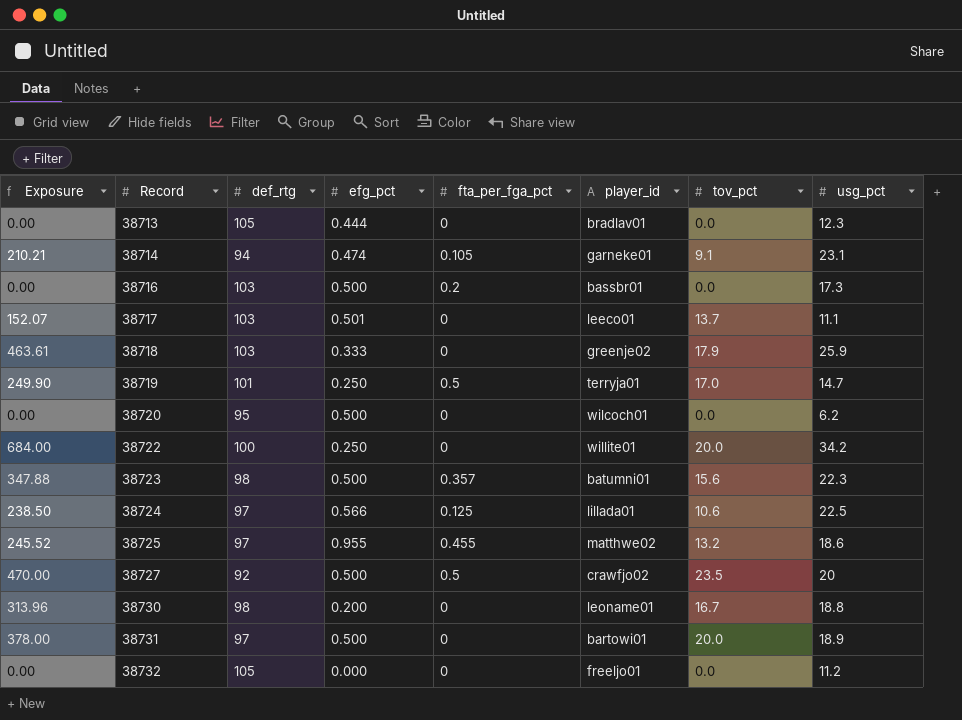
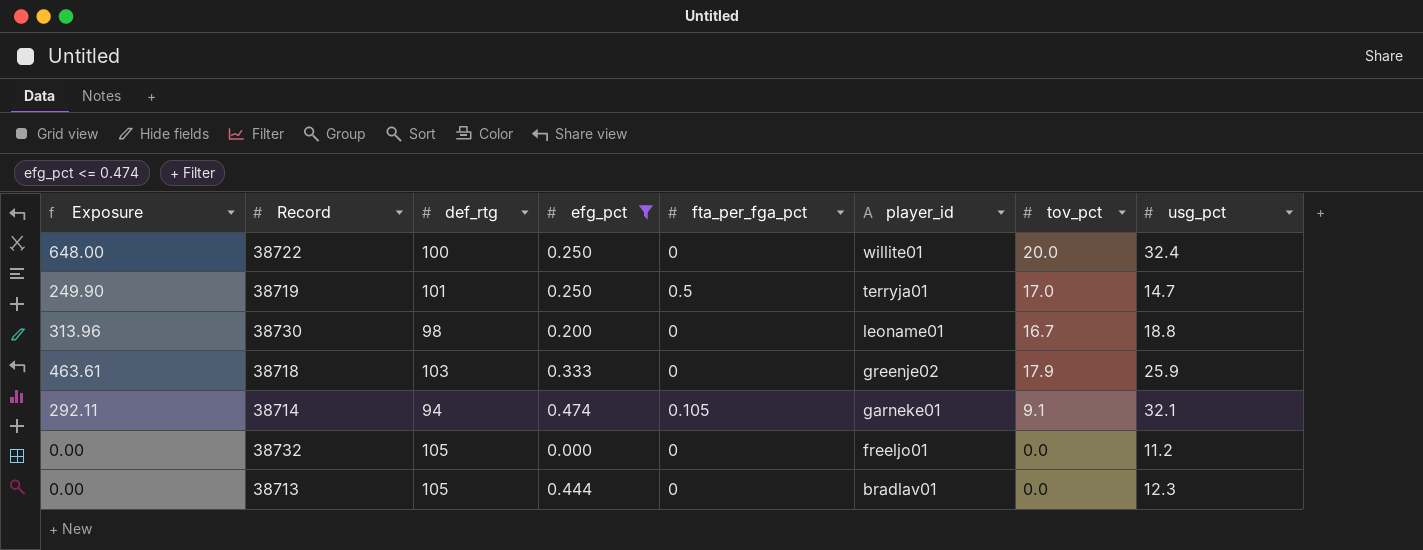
filter: none -> efg_pct <= 0.474
row order: Record ascending -> player_id descending
38722 | Exposure: 684.00 -> 648.00
38722 | usg_pct: 34.2 -> 32.4
38714 | Exposure: 210.21 -> 292.11
38714 | usg_pct: 23.1 -> 32.1

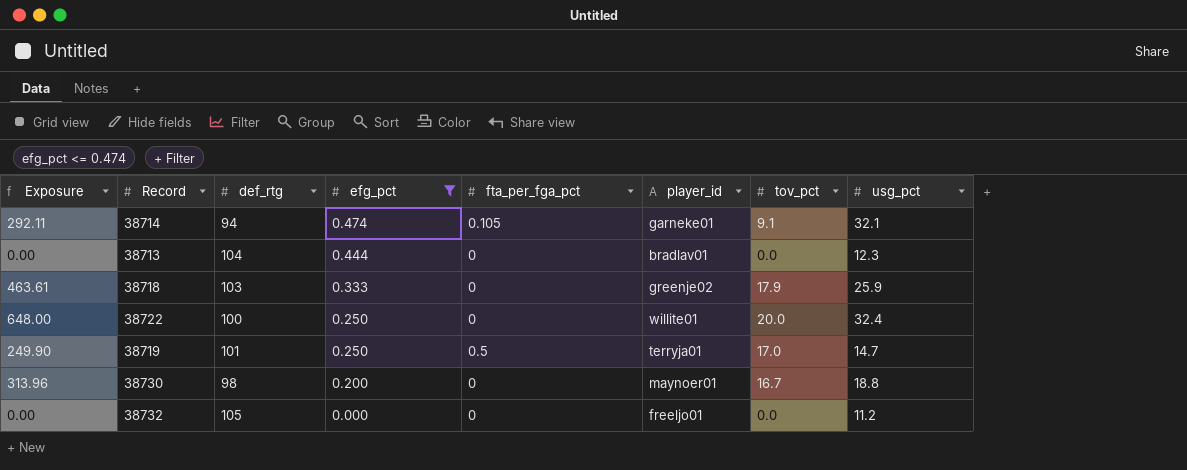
row order: player_id descending -> efg_pct descending
38713 | def_rtg: 105 -> 104
38730 | player_id: leoname01 -> maynoer01

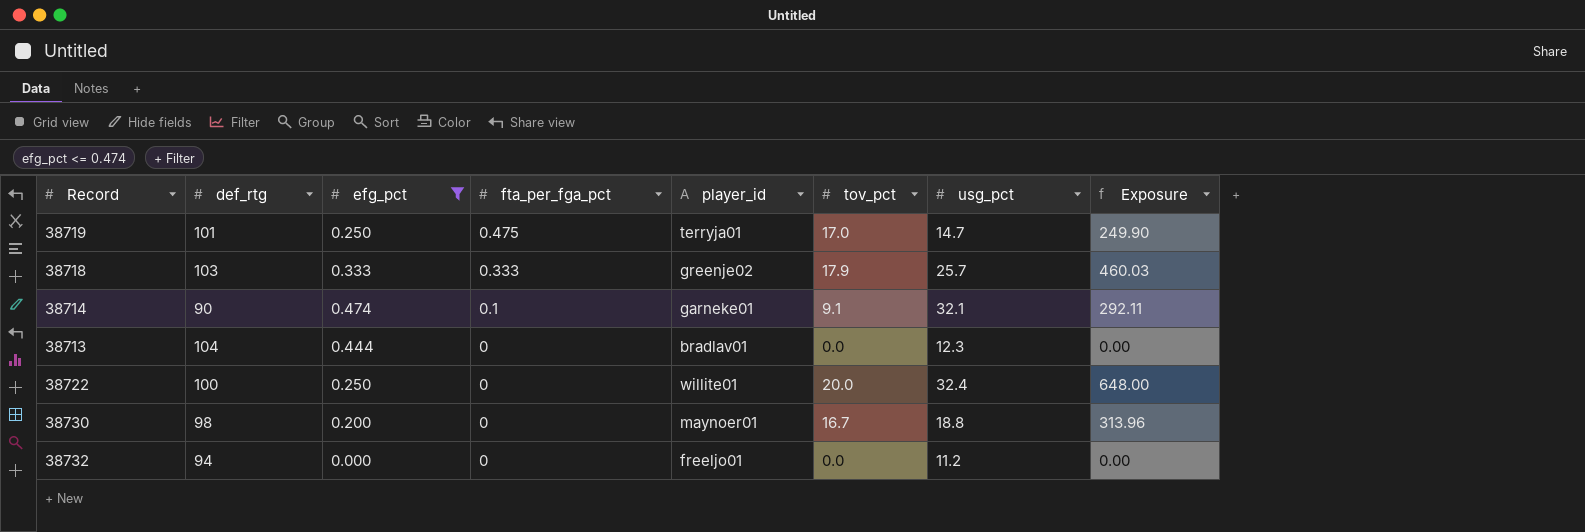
row order: efg_pct descending -> fta_per_fga_pct descending
column Exposure | position: 1 -> 8
38719 | fta_per_fga_pct: 0.5 -> 0.475
38718 | fta_per_fga_pct: 0 -> 0.333
38718 | usg_pct: 25.9 -> 25.7
38718 | Exposure: 463.61 -> 460.03
38714 | def_rtg: 94 -> 90
38714 | fta_per_fga_pct: 0.105 -> 0.1
38732 | def_rtg: 105 -> 94

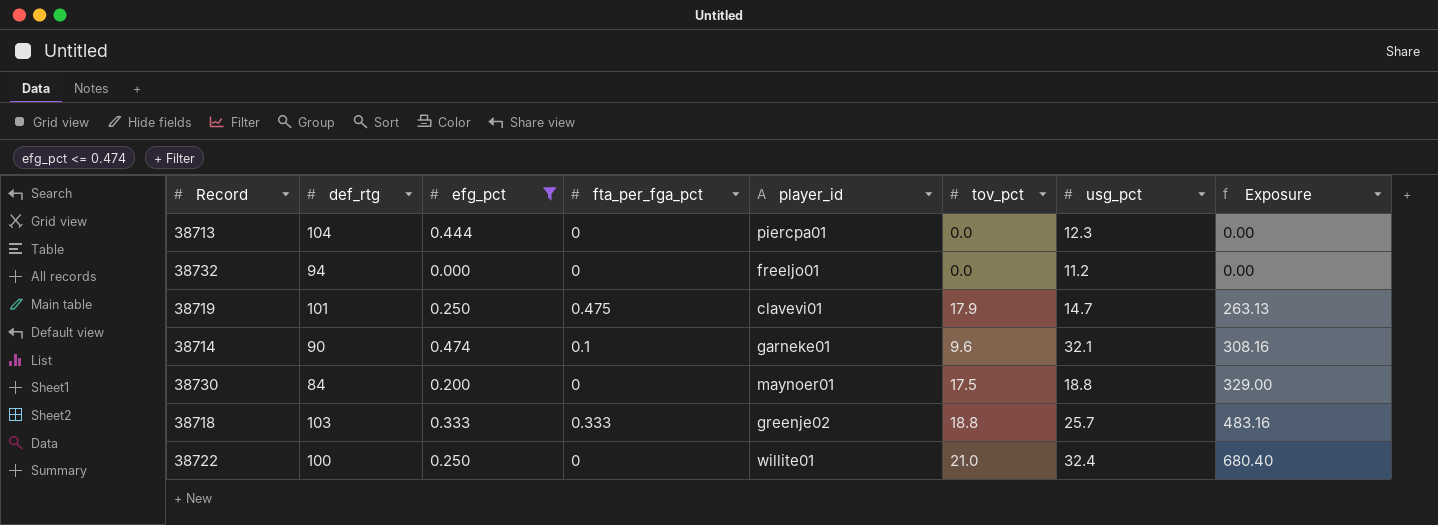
row order: fta_per_fga_pct descending -> Exposure ascending
38713 | player_id: bradlav01 -> piercpa01
38719 | player_id: terryja01 -> clavevi01
38719 | tov_pct: 17.0 -> 17.9
38719 | Exposure: 249.90 -> 263.13
38714 | tov_pct: 9.1 -> 9.6
38714 | Exposure: 292.11 -> 308.16
38730 | def_rtg: 98 -> 84
38730 | tov_pct: 16.7 -> 17.5
38730 | Exposure: 313.96 -> 329.00
38718 | tov_pct: 17.9 -> 18.8
38718 | Exposure: 460.03 -> 483.16
38722 | tov_pct: 20.0 -> 21.0
38722 | Exposure: 648.00 -> 680.40

